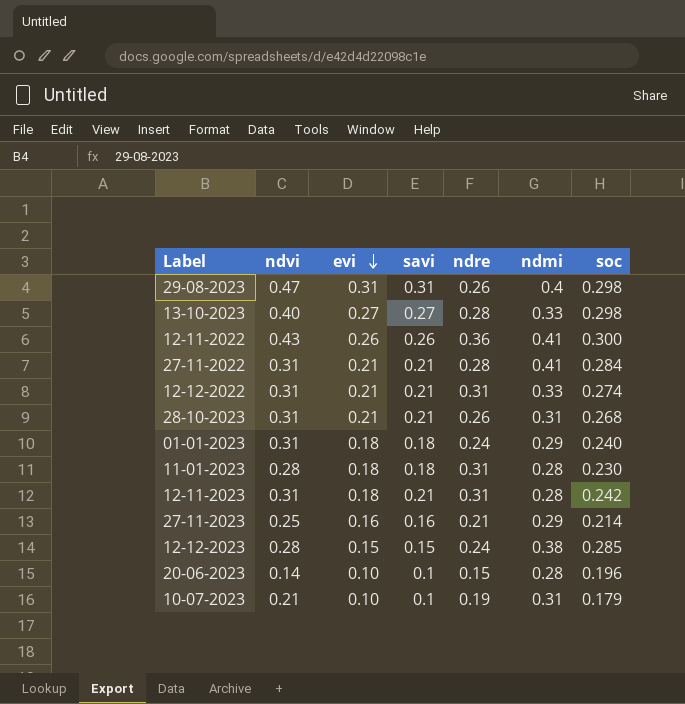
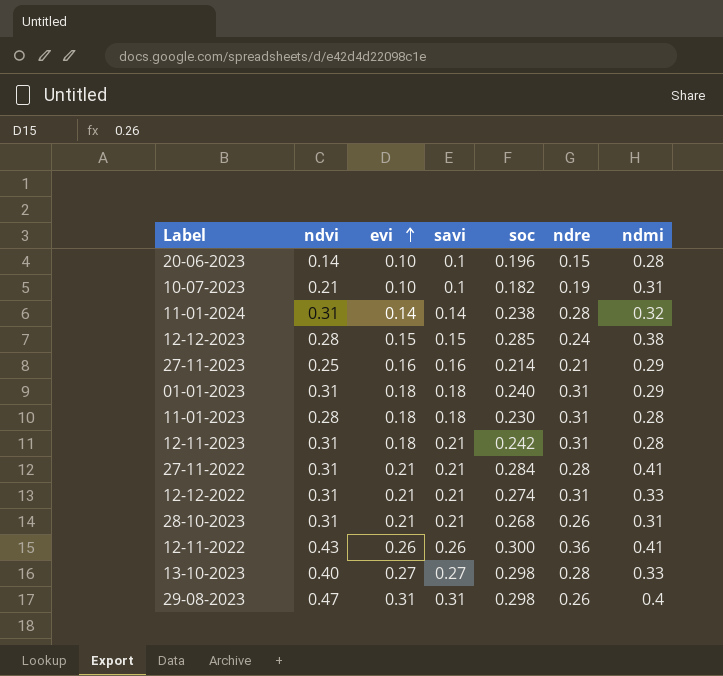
row order: evi descending -> evi ascending
column soc | position: 7 -> 5
10-07-2023 | soc: 0.179 -> 0.182
row 11-01-2024: none -> 0.31 | 0.14 | 0.14 | 0.238 | 0.28 | 0.32
01-01-2023 | ndre: 0.24 -> 0.31

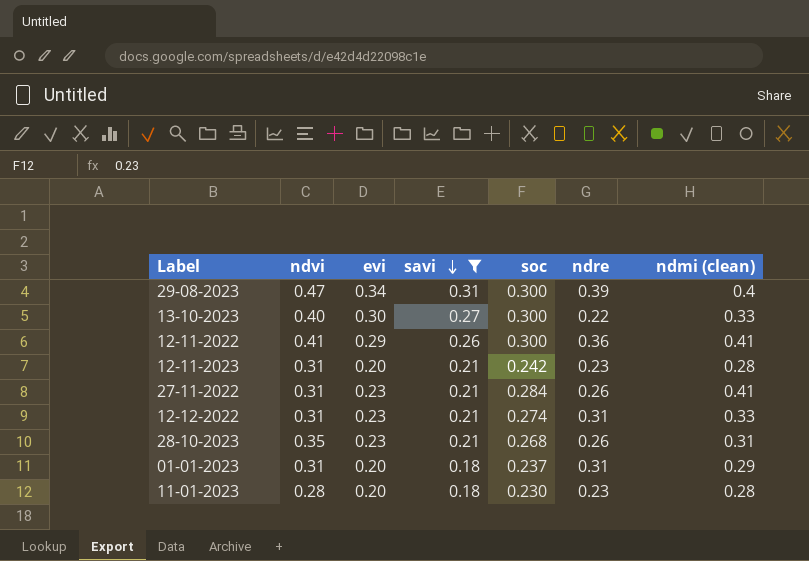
filter: none -> savi >= 0.18
row order: evi ascending -> savi descending
column name: ndmi -> ndmi (clean)
29-08-2023 | evi: 0.31 -> 0.34
29-08-2023 | soc: 0.298 -> 0.300
29-08-2023 | ndre: 0.26 -> 0.39
13-10-2023 | evi: 0.27 -> 0.30
13-10-2023 | soc: 0.298 -> 0.300
13-10-2023 | ndre: 0.28 -> 0.22
12-11-2022 | ndvi: 0.43 -> 0.41
12-11-2022 | evi: 0.26 -> 0.29
12-11-2023 | evi: 0.18 -> 0.20
12-11-2023 | ndre: 0.31 -> 0.23
27-11-2022 | evi: 0.21 -> 0.23
27-11-2022 | ndre: 0.28 -> 0.26
12-12-2022 | evi: 0.21 -> 0.23
28-10-2023 | ndvi: 0.31 -> 0.35
28-10-2023 | evi: 0.21 -> 0.23
01-01-2023 | evi: 0.18 -> 0.20
01-01-2023 | soc: 0.240 -> 0.237
11-01-2023 | evi: 0.18 -> 0.20
11-01-2023 | ndre: 0.31 -> 0.23

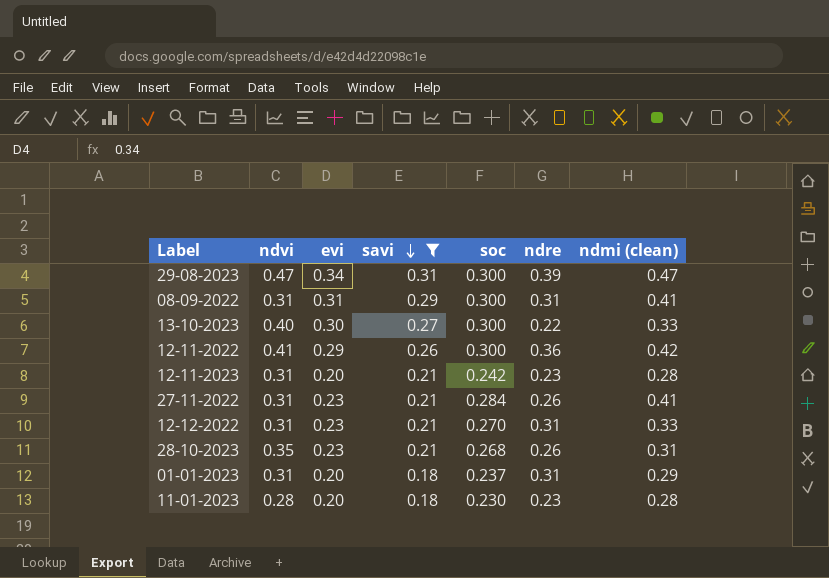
29-08-2023 | ndmi (clean): 0.4 -> 0.47
row 08-09-2022: none -> 0.31 | 0.31 | 0.29 | 0.300 | 0.31 | 0.41
12-11-2022 | ndmi (clean): 0.41 -> 0.42
12-12-2022 | soc: 0.274 -> 0.270

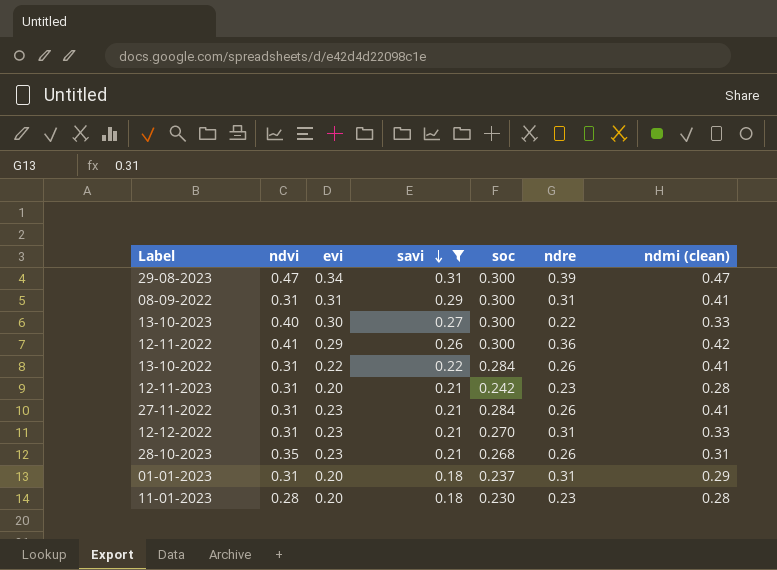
row 13-10-2022: none -> 0.31 | 0.22 | 0.22 | 0.284 | 0.26 | 0.41

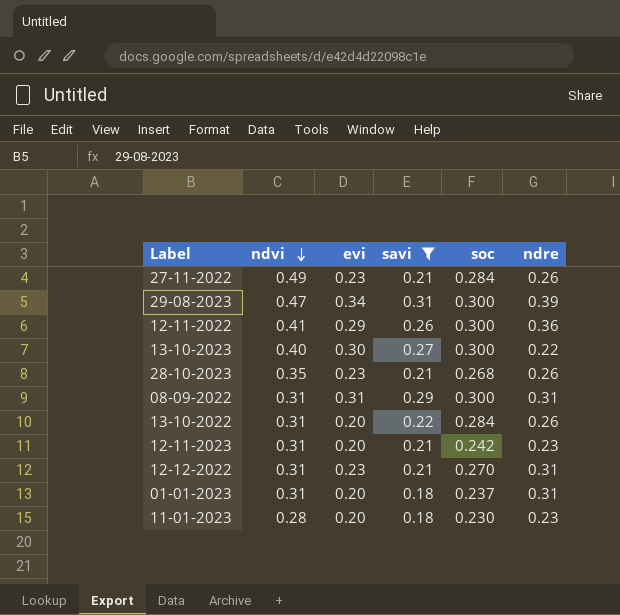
row order: savi descending -> ndvi descending
column ndmi (clean) | position: 7 -> none
27-11-2022 | ndvi: 0.31 -> 0.49
13-10-2022 | evi: 0.22 -> 0.20

